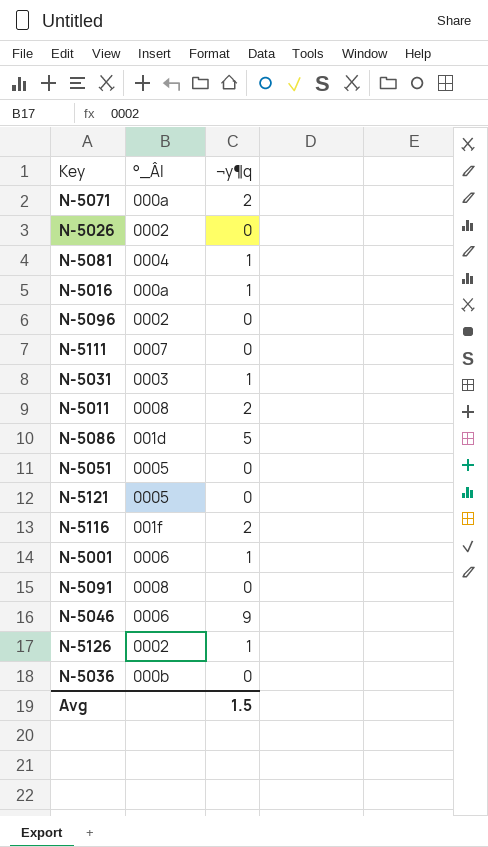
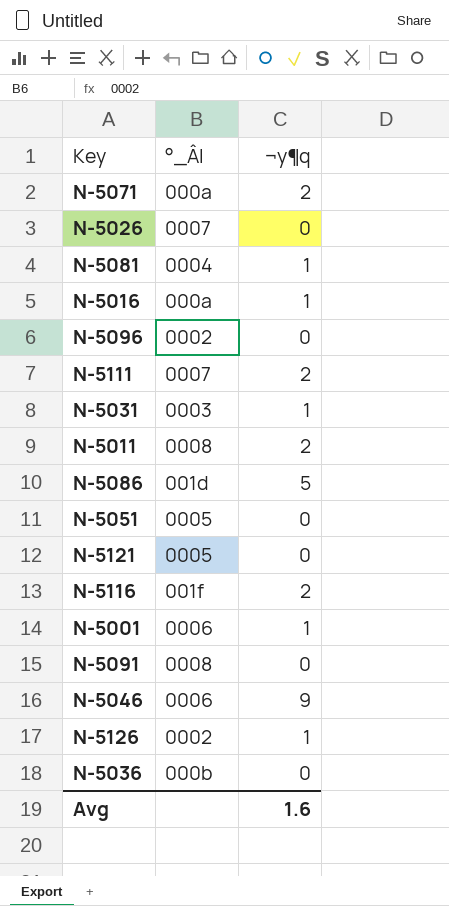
N-5026 | °_ÂI: 0002 -> 0007
N-5111 | ¬y¶q: 0 -> 2
Avg | ¬y¶q: 1.5 -> 1.6

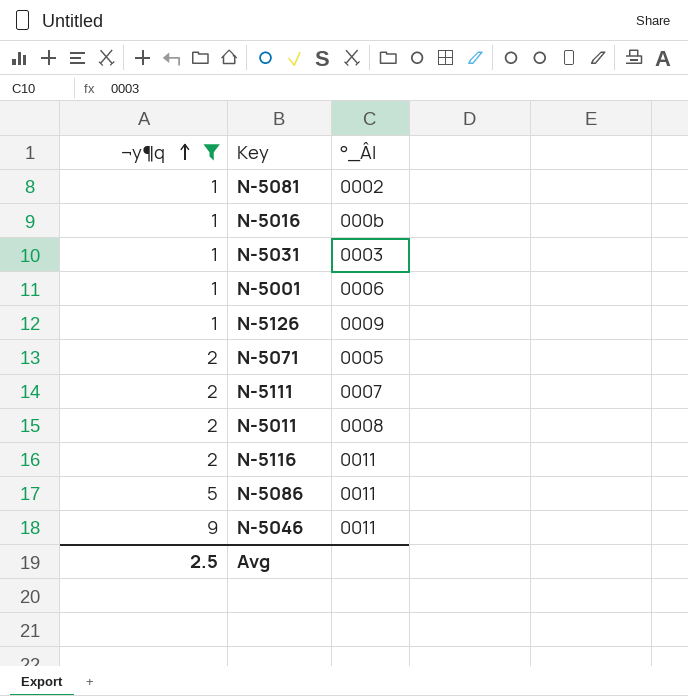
filter: none -> ¬y¶q != 0
row order: none -> ¬y¶q ascending
column ¬y¶q | position: 3 -> 1
N-5081 | °_ÂI: 0004 -> 0002
N-5016 | °_ÂI: 000a -> 000b
N-5126 | °_ÂI: 0002 -> 0009
N-5071 | °_ÂI: 000a -> 0005
N-5116 | °_ÂI: 001f -> 0011
N-5086 | °_ÂI: 001d -> 0011
N-5046 | °_ÂI: 0006 -> 0011
Avg | ¬y¶q: 1.6 -> 2.5

